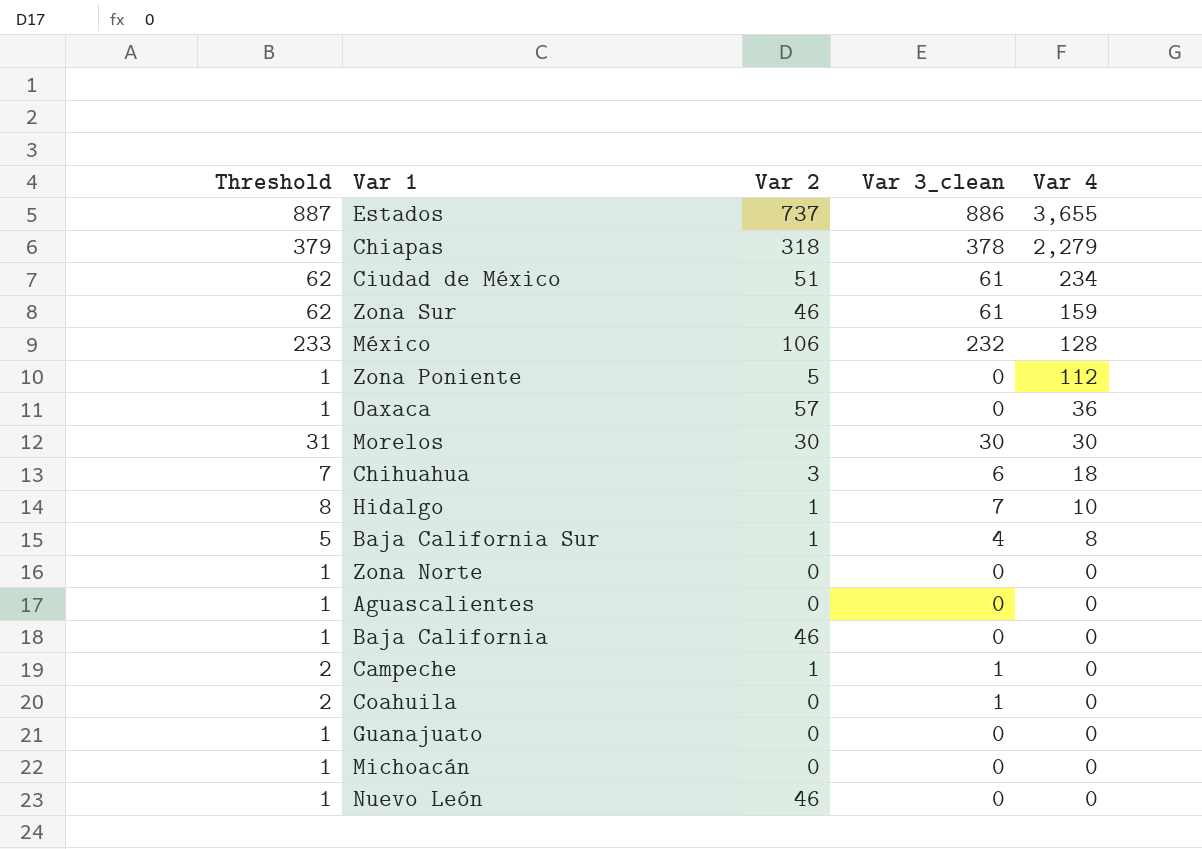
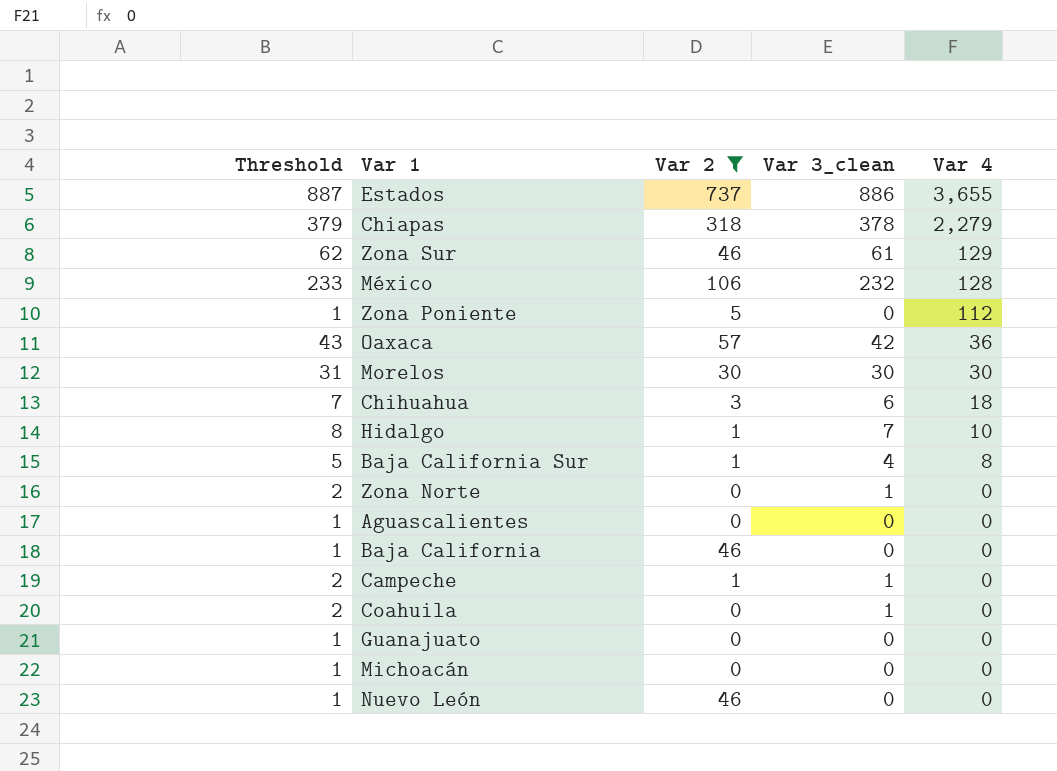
filter: none -> Var 2 != 51
Zona Sur | Var 4: 159 -> 129
Oaxaca | Threshold: 1 -> 43
Oaxaca | Var 3_clean: 0 -> 42
Zona Norte | Threshold: 1 -> 2
Zona Norte | Var 3_clean: 0 -> 1

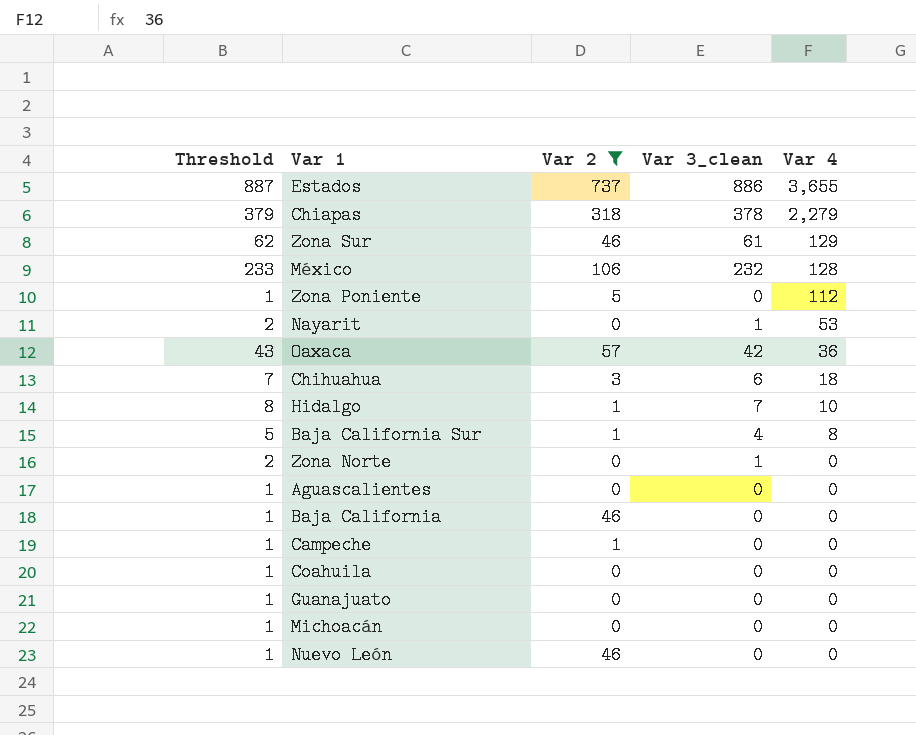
row Morelos: 31 | 30 | 30 | 30 -> none
row Nayarit: none -> 2 | 0 | 1 | 53
Campeche | Threshold: 2 -> 1
Campeche | Var 3_clean: 1 -> 0
Coahuila | Threshold: 2 -> 1
Coahuila | Var 3_clean: 1 -> 0

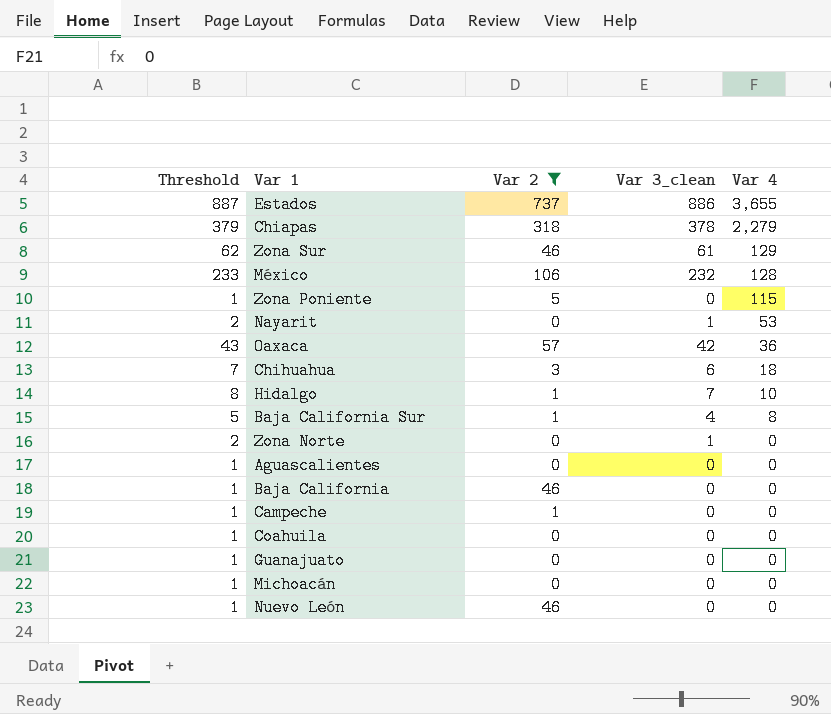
Zona Poniente | Var 4: 112 -> 115

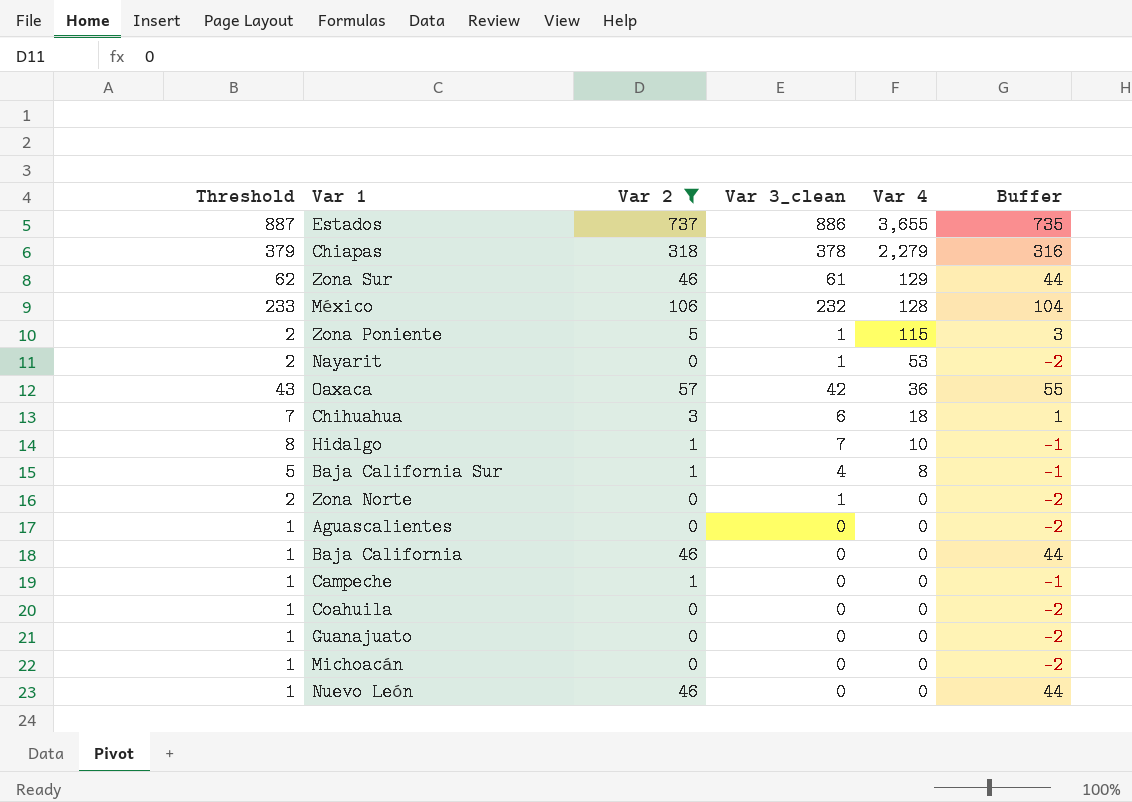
column Buffer | formula: none -> [Var 2] - 2
Zona Poniente | Threshold: 1 -> 2
Zona Poniente | Var 3_clean: 0 -> 1

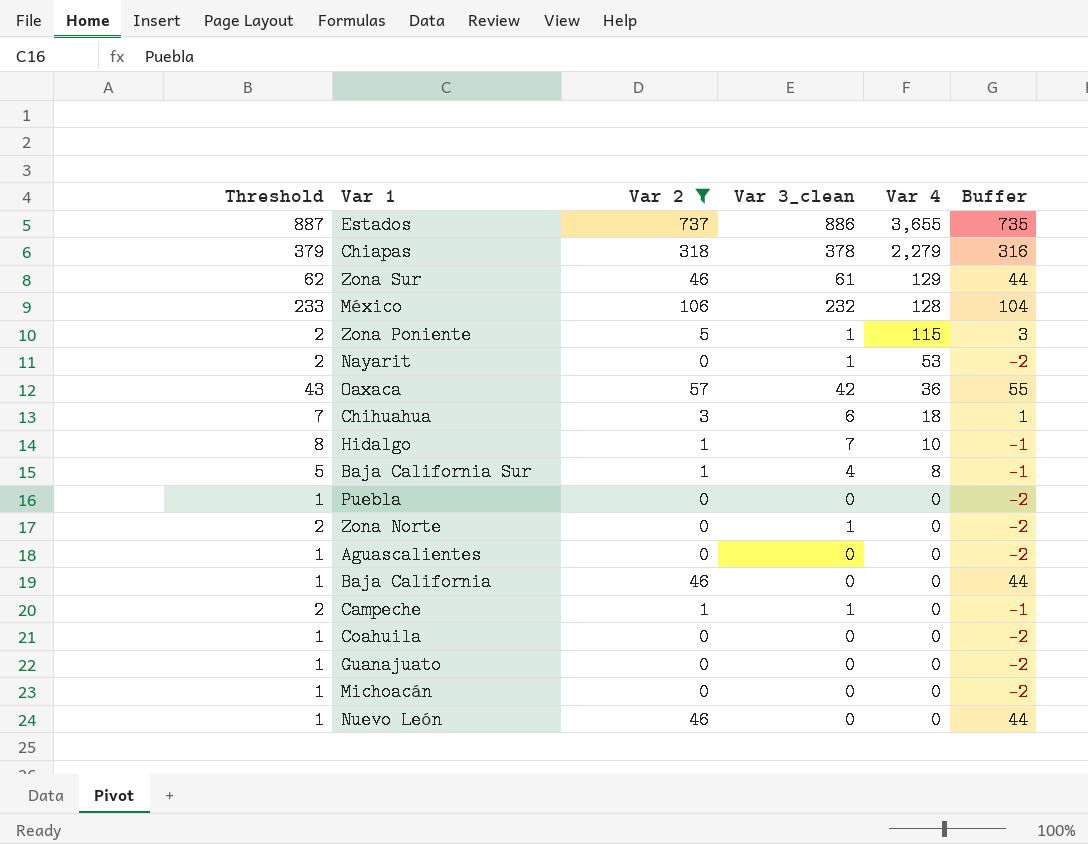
row Puebla: none -> 1 | 0 | 0 | 0 | -2
Campeche | Threshold: 1 -> 2
Campeche | Var 3_clean: 0 -> 1

